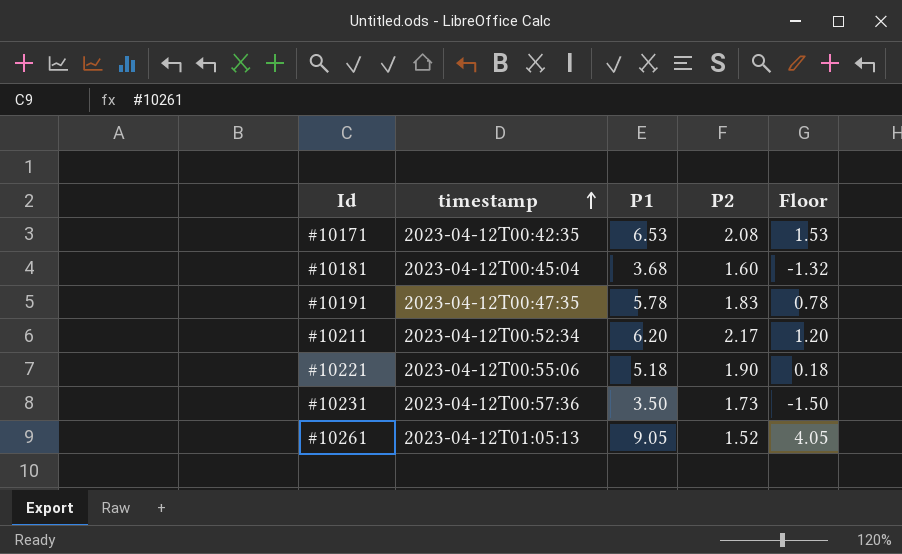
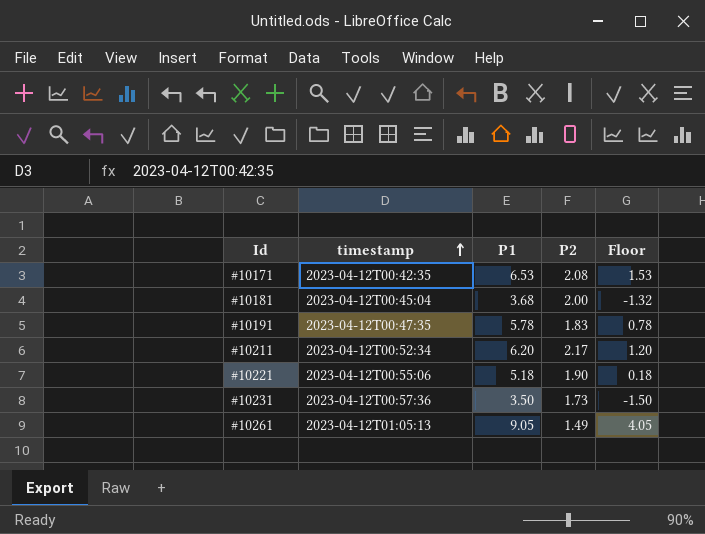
#10181 | P2: 1.60 -> 2.00
#10261 | P2: 1.52 -> 1.49

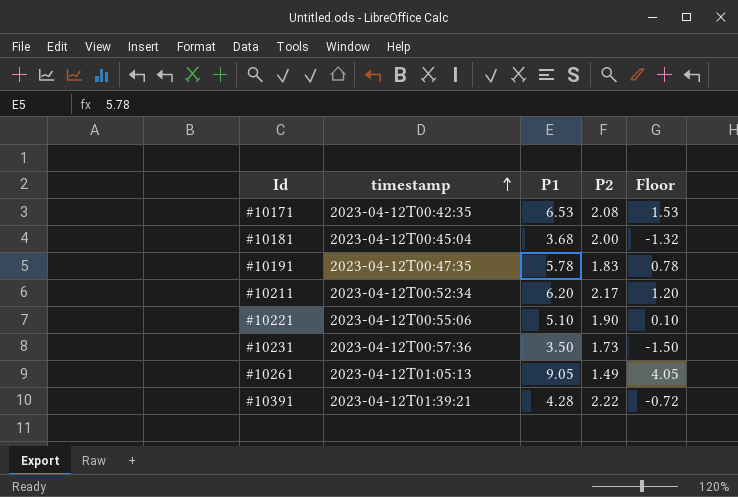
#10221 | P1: 5.18 -> 5.10
#10221 | Floor: 0.18 -> 0.10
row #10391: none -> 2023-04-12T01:39:21 | 4.28 | 2.22 | -0.72

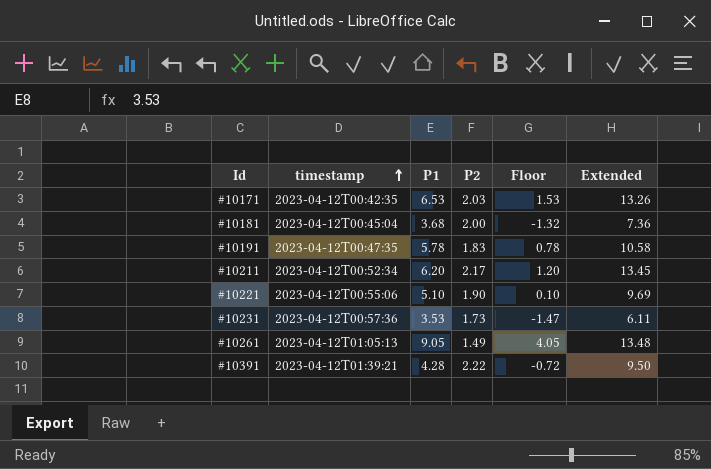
column Extended | formula: none -> [P1] * [P2]
#10171 | P2: 2.08 -> 2.03
#10231 | P1: 3.50 -> 3.53
#10231 | Floor: -1.50 -> -1.47

